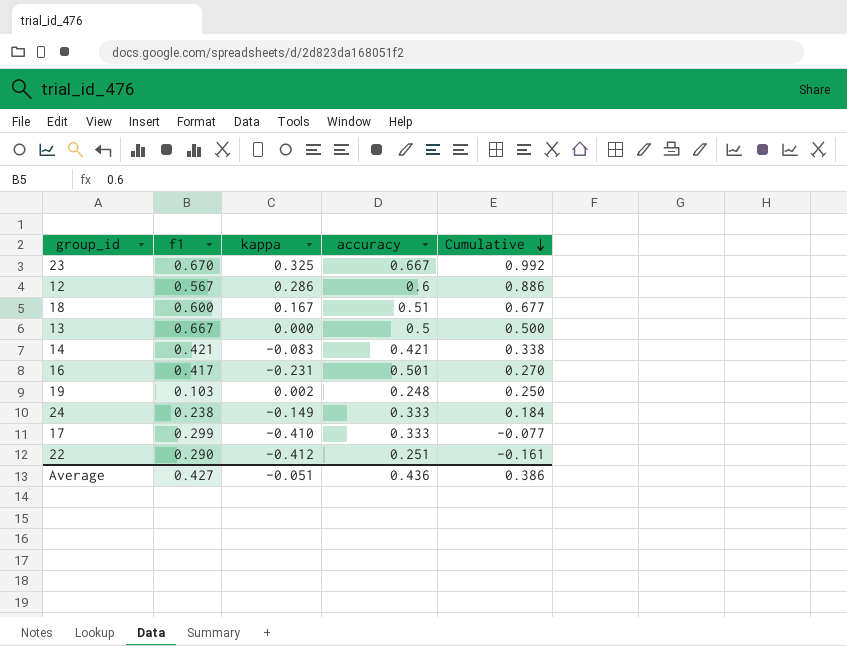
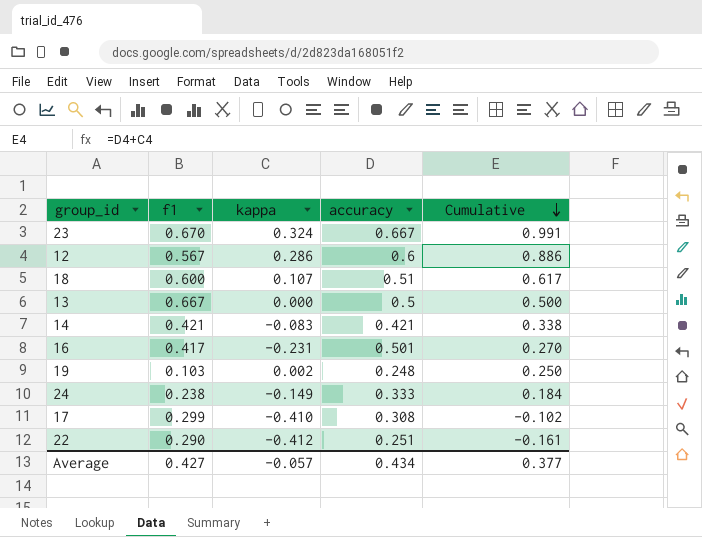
23 | kappa: 0.325 -> 0.324
23 | Cumulative: 0.992 -> 0.991
18 | kappa: 0.167 -> 0.107
18 | Cumulative: 0.677 -> 0.617
17 | accuracy: 0.333 -> 0.308
17 | Cumulative: -0.077 -> -0.102
Average | kappa: -0.051 -> -0.057
Average | accuracy: 0.436 -> 0.434
Average | Cumulative: 0.386 -> 0.377

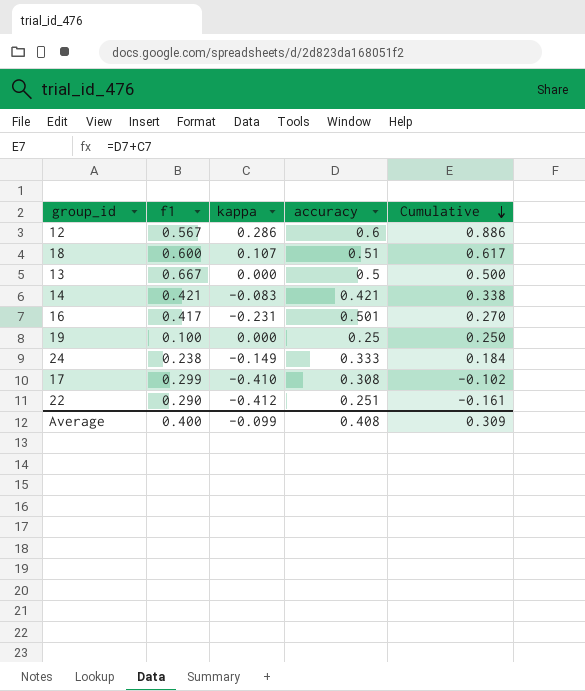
row 23: 0.670 | 0.324 | 0.667 | 0.991 -> none
19 | f1: 0.103 -> 0.100
19 | kappa: 0.002 -> 0.000
19 | accuracy: 0.248 -> 0.25
Average | f1: 0.427 -> 0.400
Average | kappa: -0.057 -> -0.099
Average | accuracy: 0.434 -> 0.408
Average | Cumulative: 0.377 -> 0.309

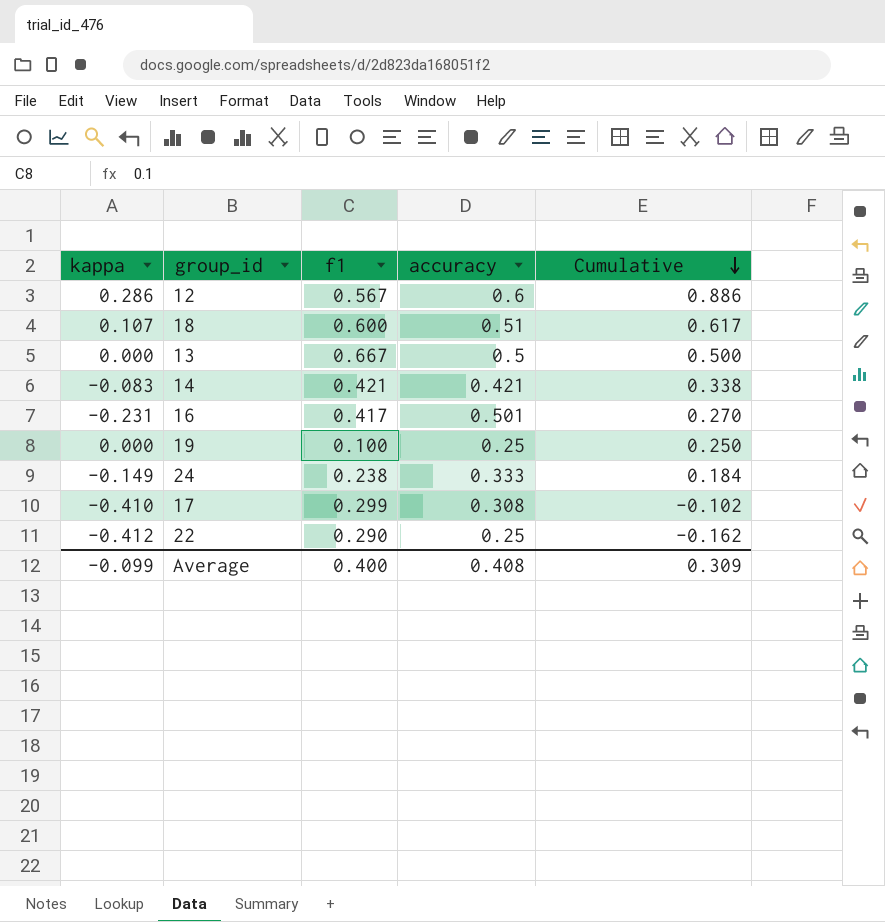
column kappa | position: 3 -> 1
22 | accuracy: 0.251 -> 0.25
22 | Cumulative: -0.161 -> -0.162

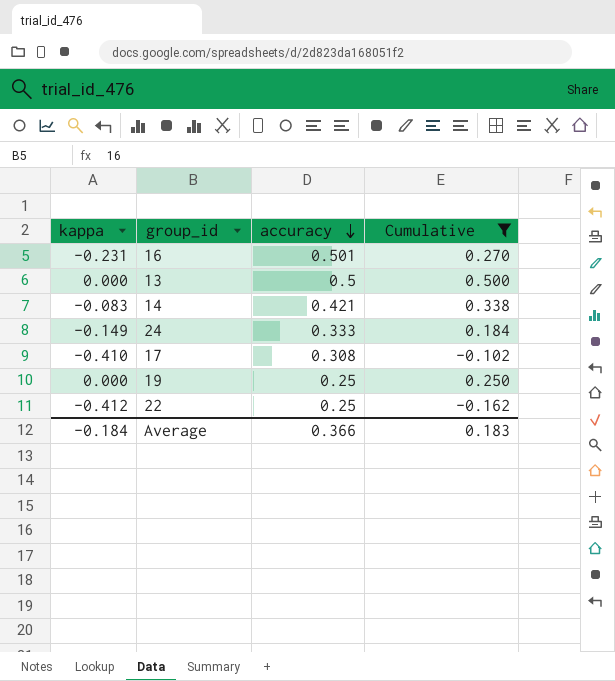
filter: none -> Cumulative <= 0.500
row order: Cumulative descending -> accuracy descending
column f1 | position: 3 -> none
Average | kappa: -0.099 -> -0.184
Average | accuracy: 0.408 -> 0.366
Average | Cumulative: 0.309 -> 0.183

